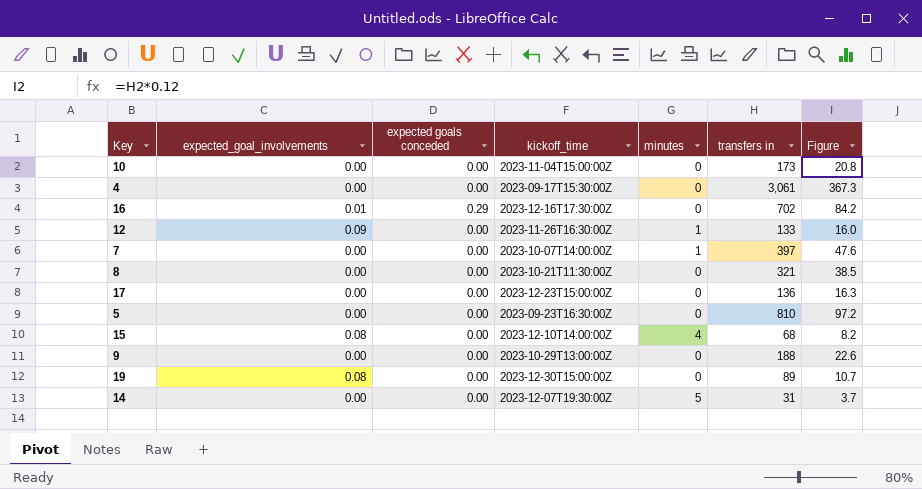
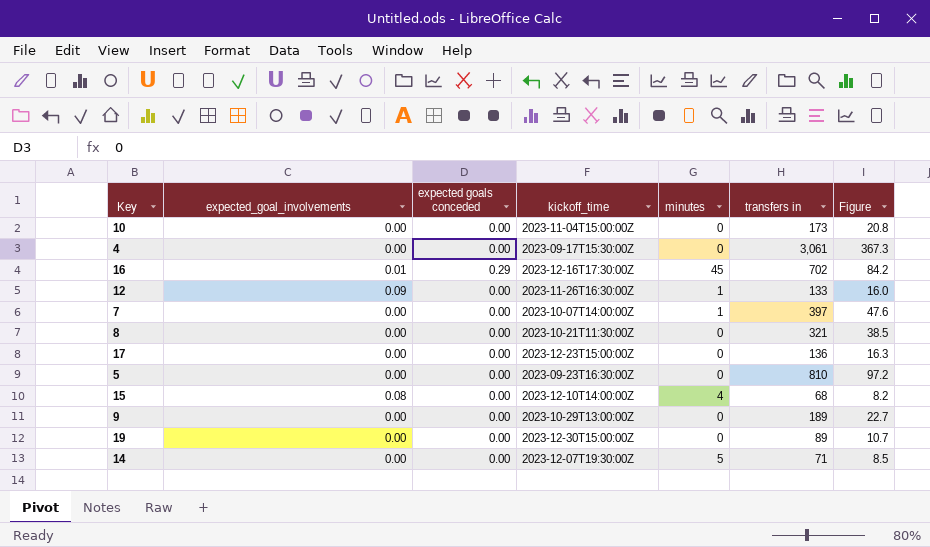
16 | minutes: 0 -> 45
9 | transfers in: 188 -> 189
9 | Figure: 22.6 -> 22.7
19 | expected_goal_involvements: 0.08 -> 0.00
14 | transfers in: 31 -> 71
14 | Figure: 3.7 -> 8.5

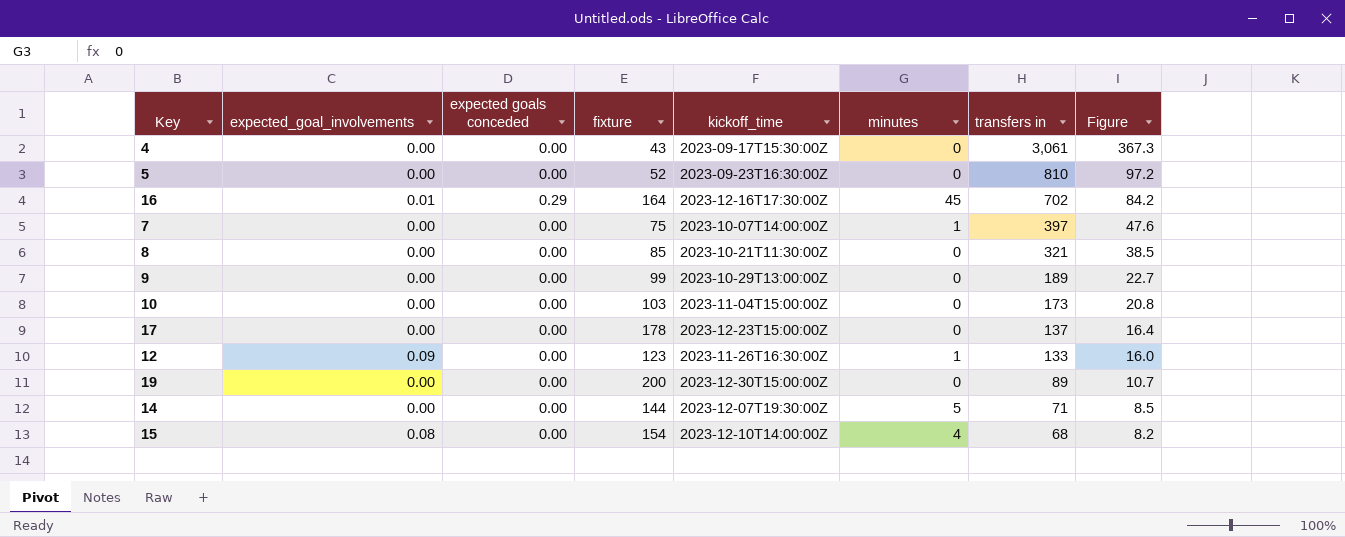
row order: none -> transfers in descending
column fixture | position: none -> 4
17 | transfers in: 136 -> 137
17 | Figure: 16.3 -> 16.4

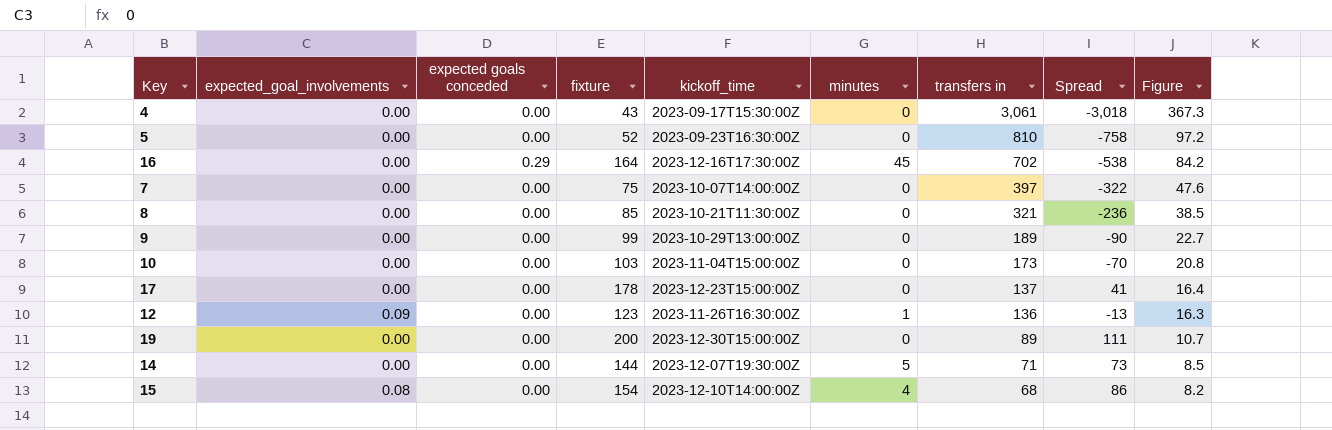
column Spread | formula: none -> [fixture] - [transfers in]
16 | expected_goal_involvements: 0.01 -> 0.00
7 | minutes: 1 -> 0
12 | transfers in: 133 -> 136
12 | Figure: 16.0 -> 16.3

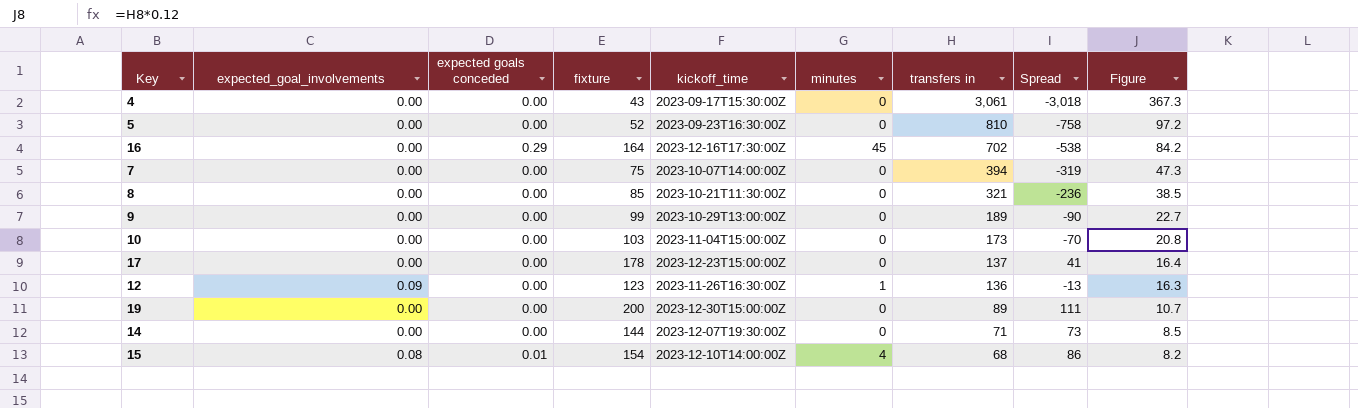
7 | transfers in: 397 -> 394
7 | Spread: -322 -> -319
7 | Figure: 47.6 -> 47.3
14 | minutes: 5 -> 0
15 | expected goals conceded: 0.00 -> 0.01

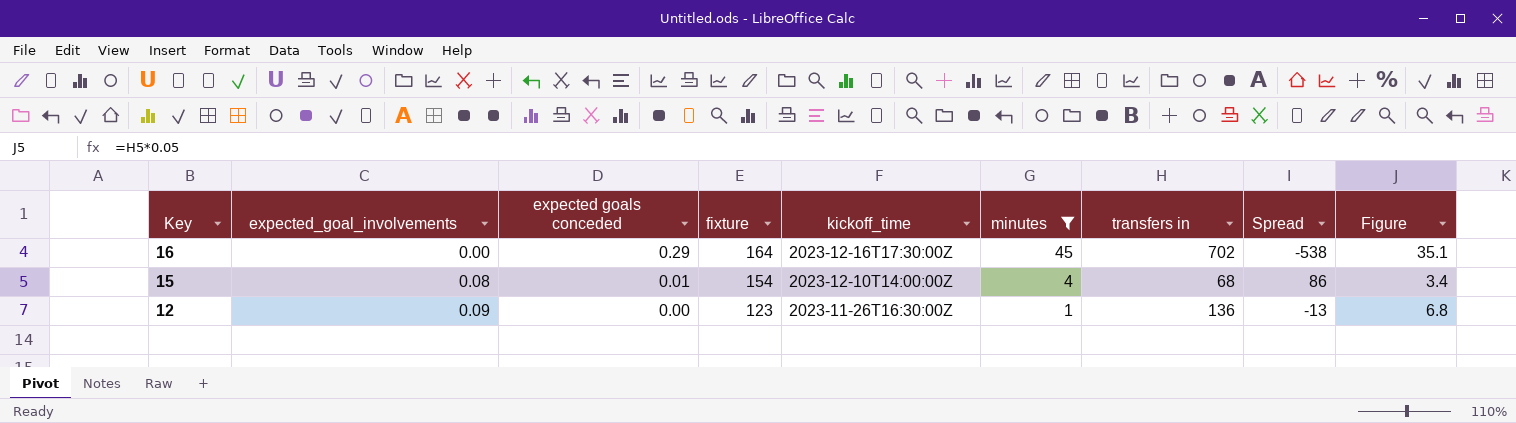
filter: none -> minutes != 0
row order: transfers in descending -> Key descending
column Figure | formula: [transfers in] * 0.12 -> [transfers in] * 0.05

